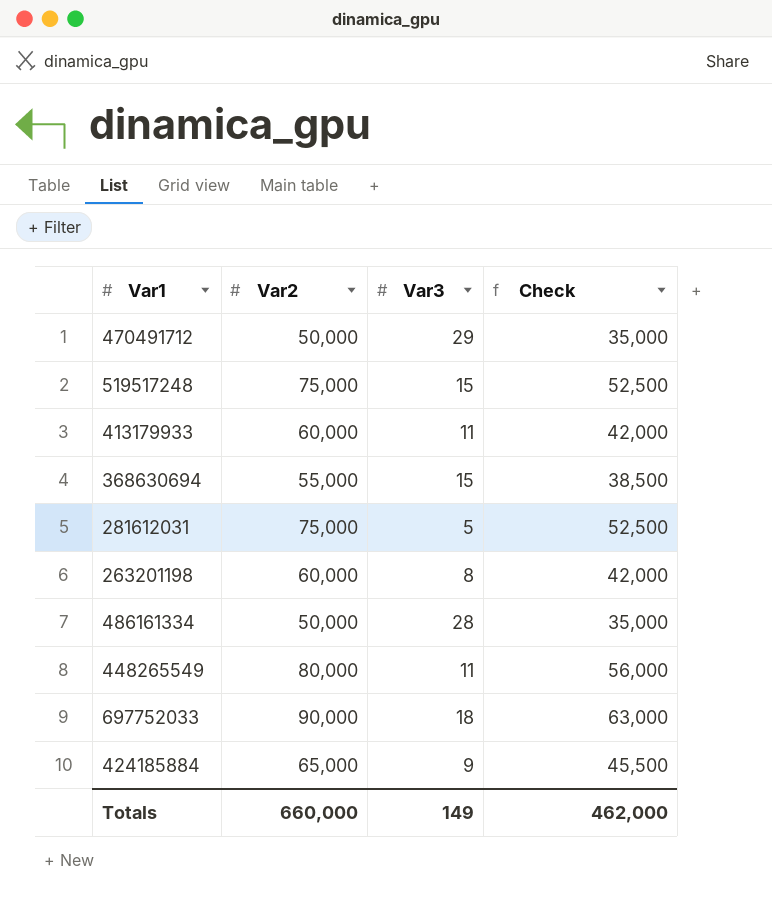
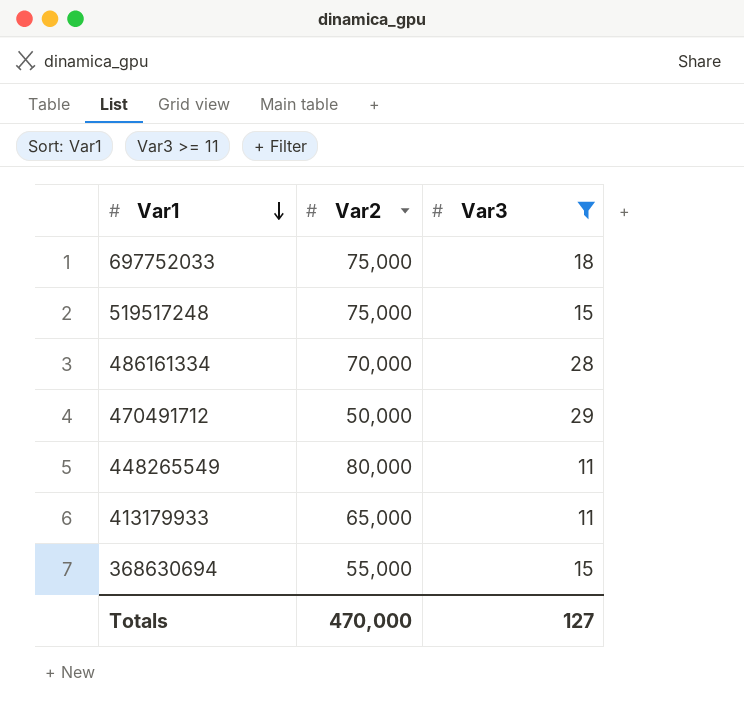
filter: none -> Var3 >= 11
row order: none -> Var1 descending
column Check | formula: [Var2] * 0.7 -> none
697752033 | Var2: 90,000 -> 75,000
486161334 | Var2: 50,000 -> 70,000
413179933 | Var2: 60,000 -> 65,000
Totals | Var2: 660,000 -> 470,000
Totals | Var3: 149 -> 127

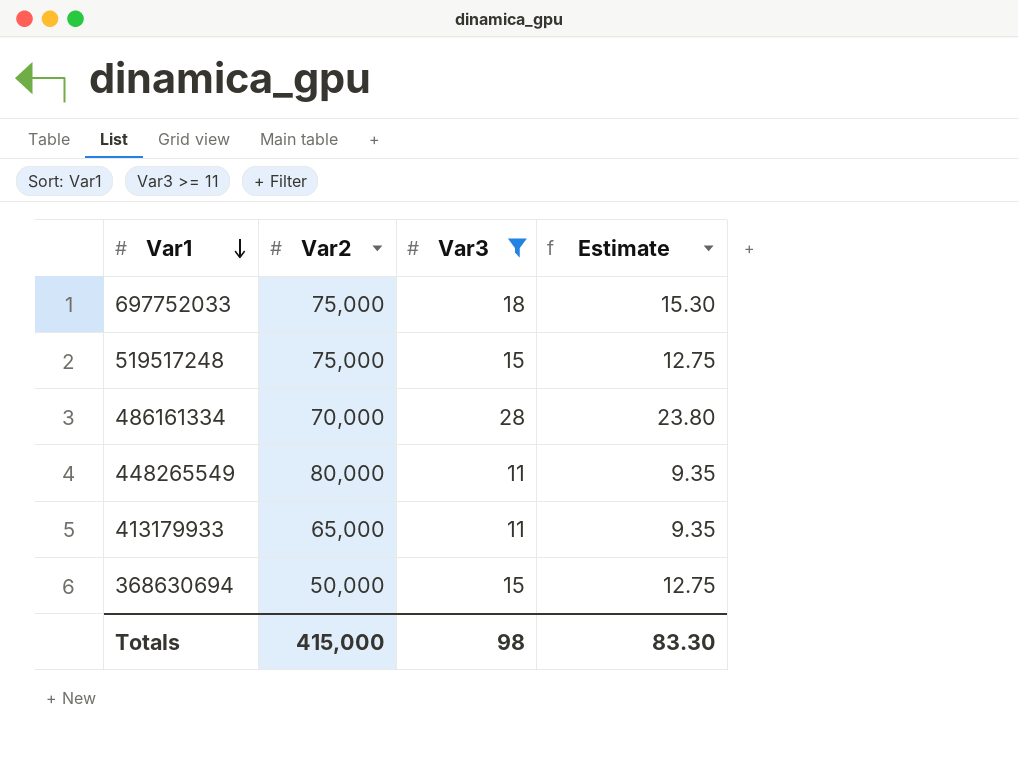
column Estimate | formula: none -> [Var3] * 0.85
row 470491712: 50,000 | 29 -> none
368630694 | Var2: 55,000 -> 50,000
Totals | Var2: 470,000 -> 415,000
Totals | Var3: 127 -> 98

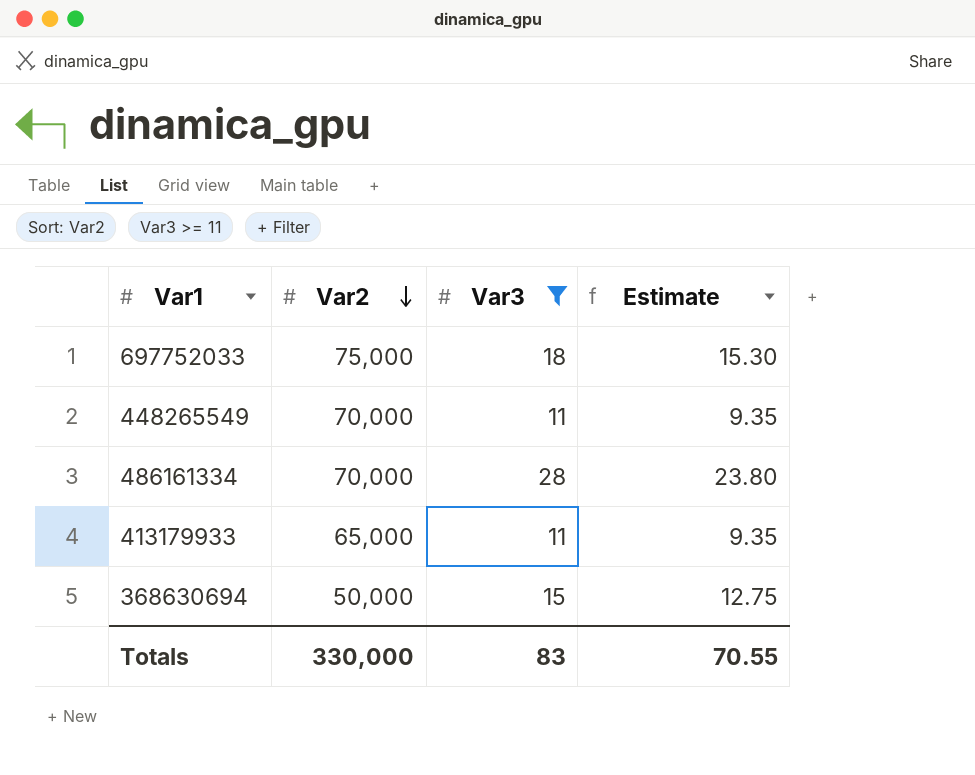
row order: Var1 descending -> Var2 descending
row 519517248: 75,000 | 15 | 12.75 -> none
448265549 | Var2: 80,000 -> 70,000
Totals | Var2: 415,000 -> 330,000
Totals | Var3: 98 -> 83
Totals | Estimate: 83.30 -> 70.55

